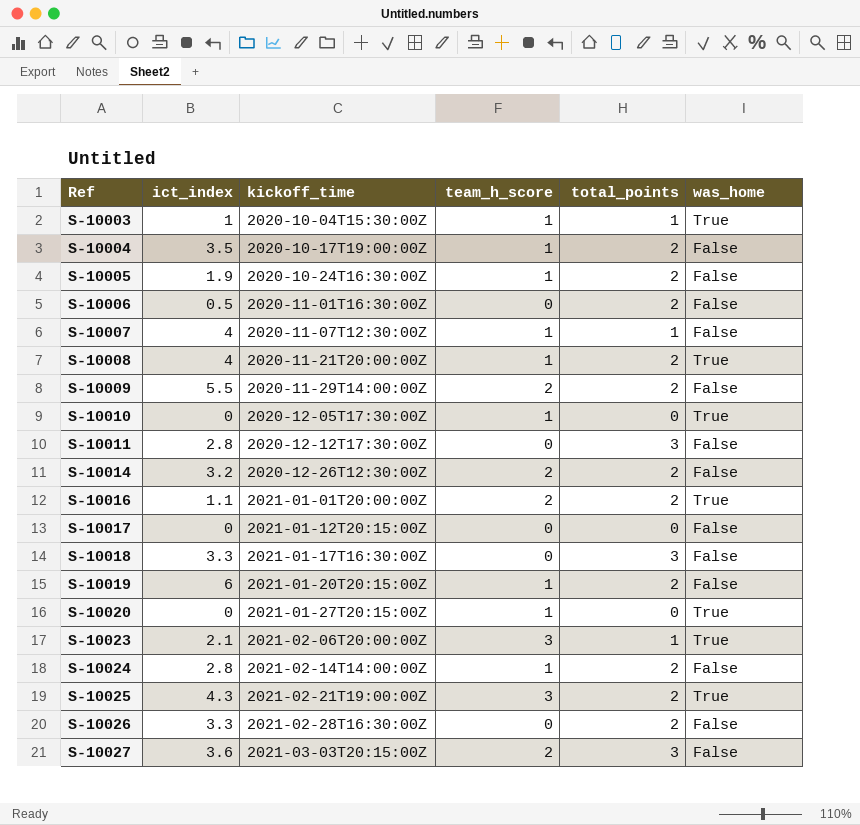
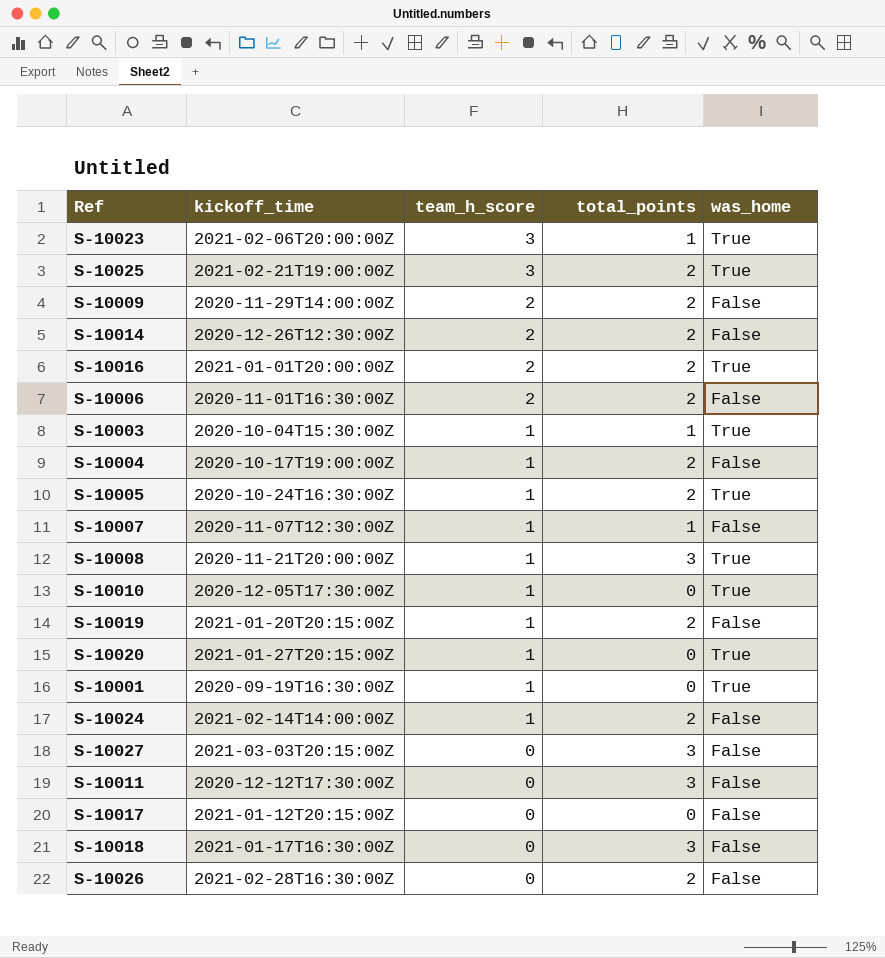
row order: Ref ascending -> team_h_score descending
column ict_index | position: 2 -> none
S-10006 | team_h_score: 0 -> 2
S-10005 | was_home: False -> True
S-10008 | total_points: 2 -> 3
row S-10001: none -> 2020-09-19T16:30:00Z | 1 | 0 | True
S-10027 | team_h_score: 2 -> 0

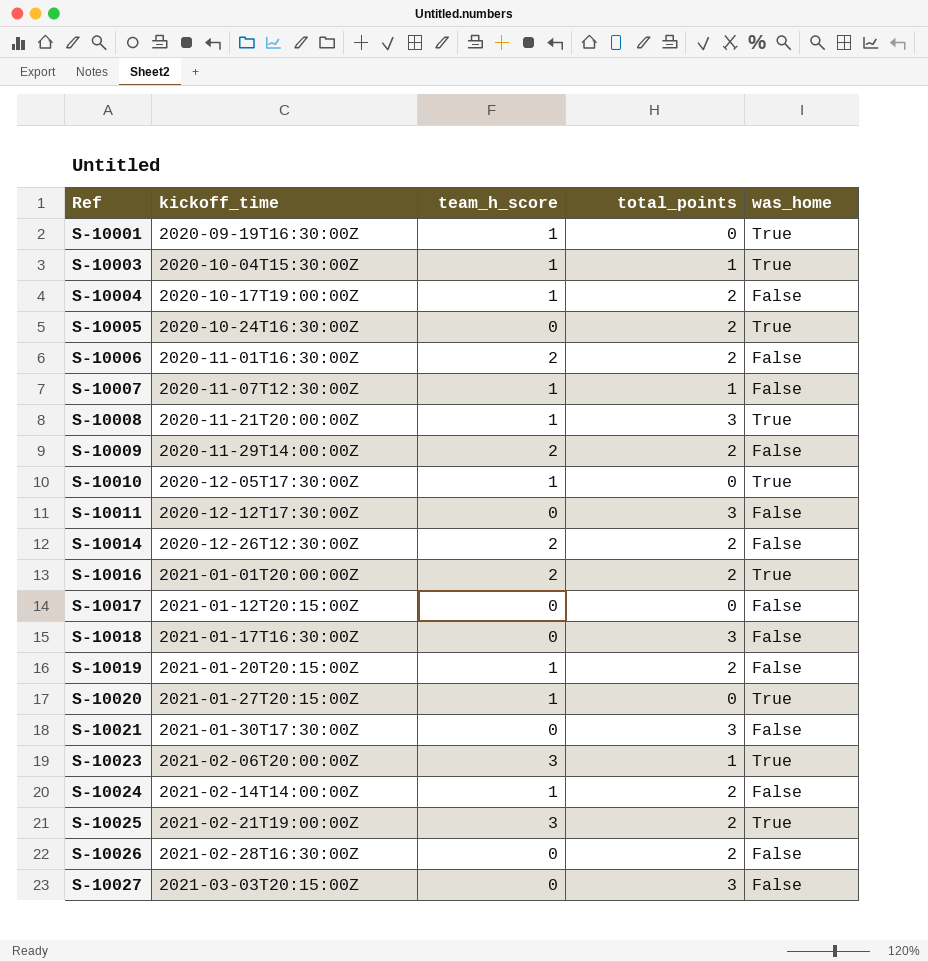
row order: team_h_score descending -> Ref ascending
S-10005 | team_h_score: 1 -> 0
row S-10021: none -> 2021-01-30T17:30:00Z | 0 | 3 | False

